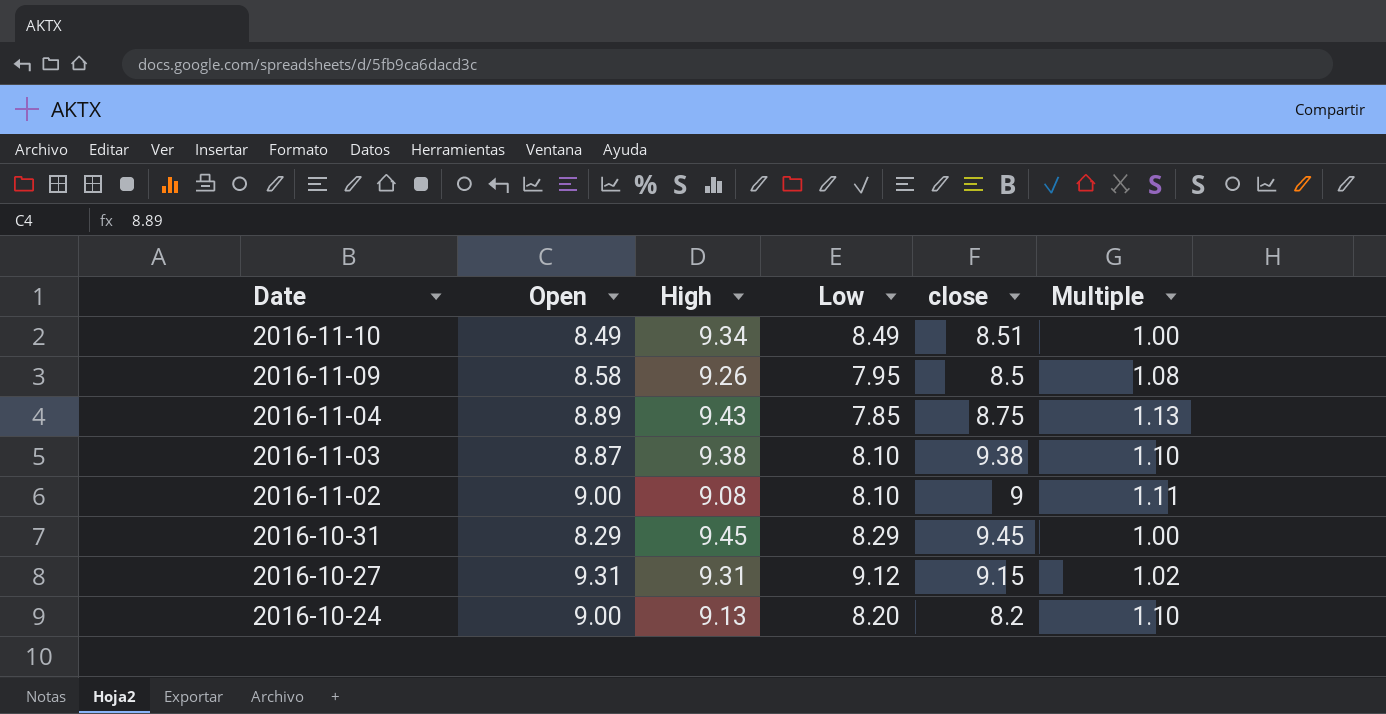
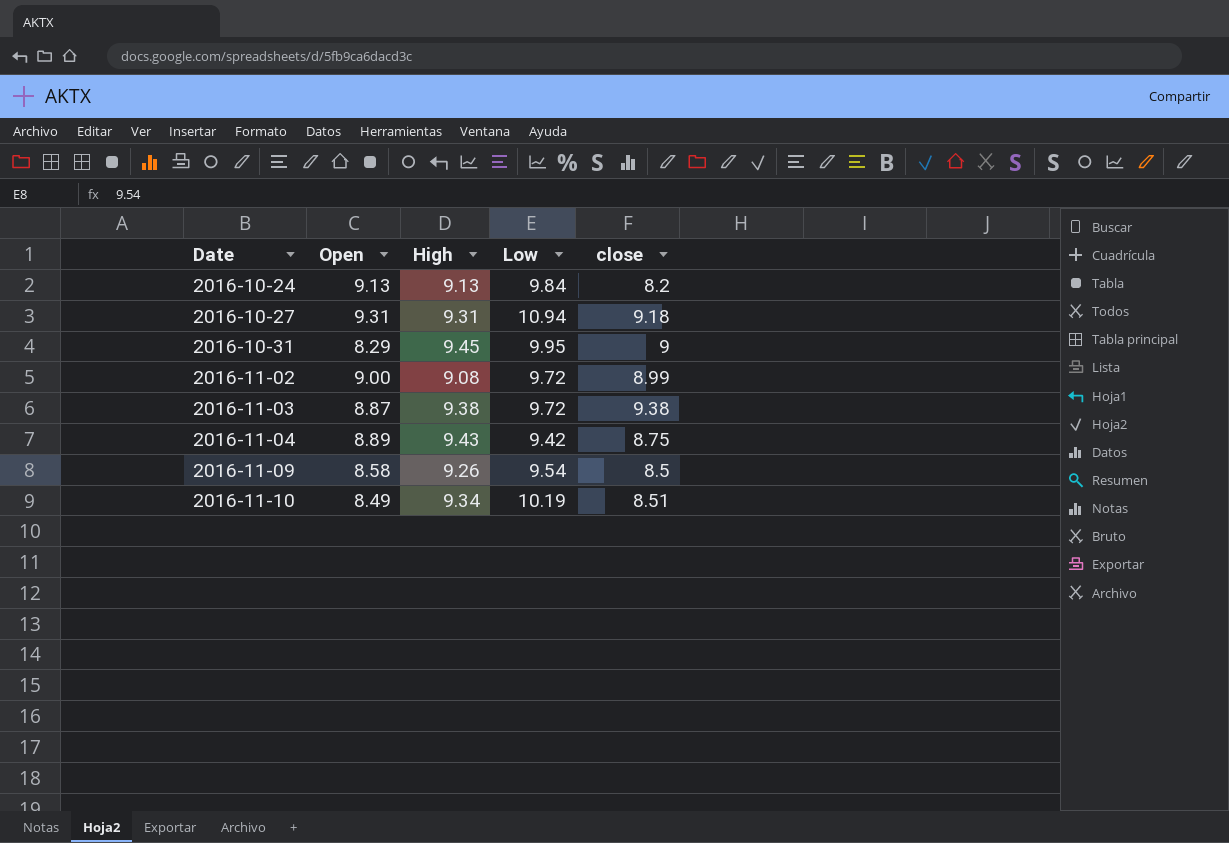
row order: Date descending -> Date ascending
column Multiple | formula: [Open] / [Low] -> none
2016-10-24 | Open: 9.00 -> 9.13
2016-10-24 | Low: 8.20 -> 9.84
2016-10-27 | Low: 9.12 -> 10.94
2016-10-27 | close: 9.15 -> 9.18
2016-10-31 | Low: 8.29 -> 9.95
2016-10-31 | close: 9.45 -> 9
2016-11-02 | Low: 8.10 -> 9.72
2016-11-02 | close: 9 -> 8.99
2016-11-03 | Low: 8.10 -> 9.72
2016-11-04 | Low: 7.85 -> 9.42
2016-11-09 | Low: 7.95 -> 9.54
2016-11-10 | Low: 8.49 -> 10.19

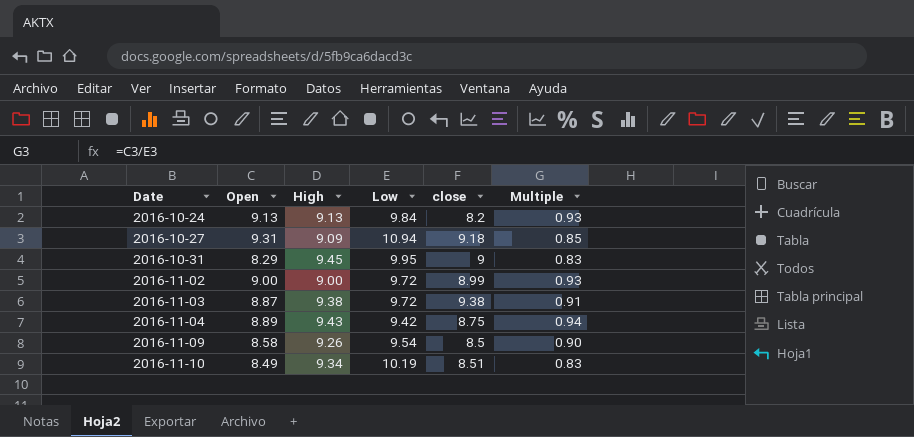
column Multiple | formula: none -> [Open] / [Low]
2016-10-27 | High: 9.31 -> 9.09
2016-11-02 | High: 9.08 -> 9.00

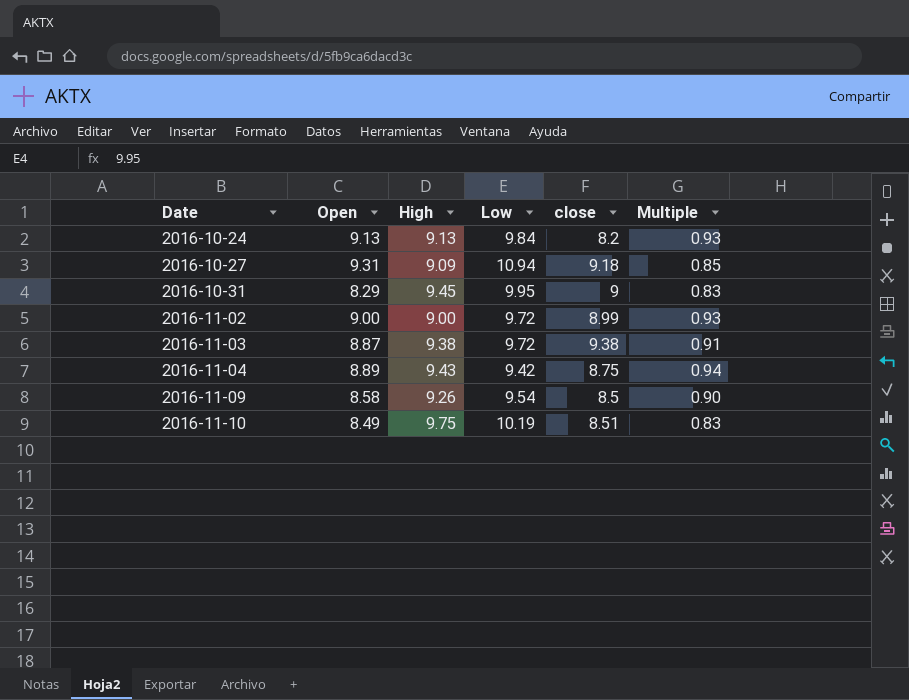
2016-11-10 | High: 9.34 -> 9.75

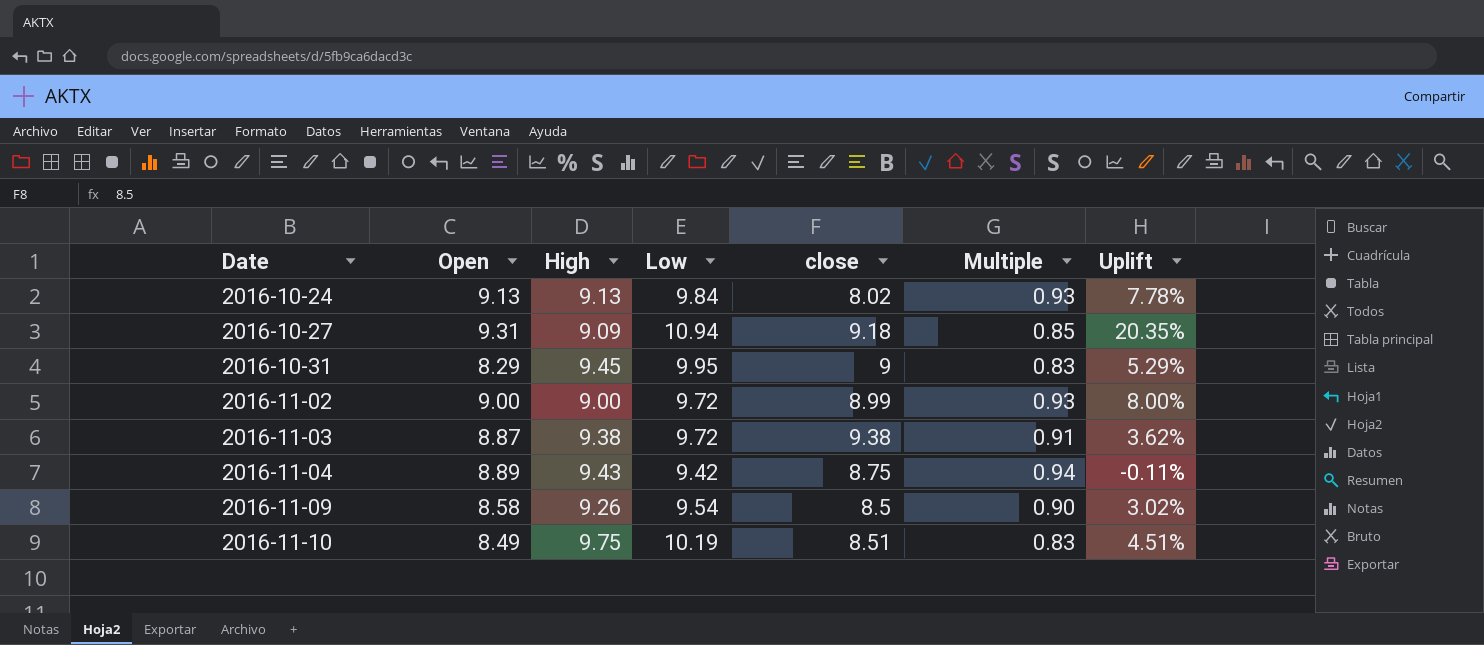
column Uplift | formula: none -> ([Low] - [High]) / [High]
2016-10-24 | close: 8.2 -> 8.02

